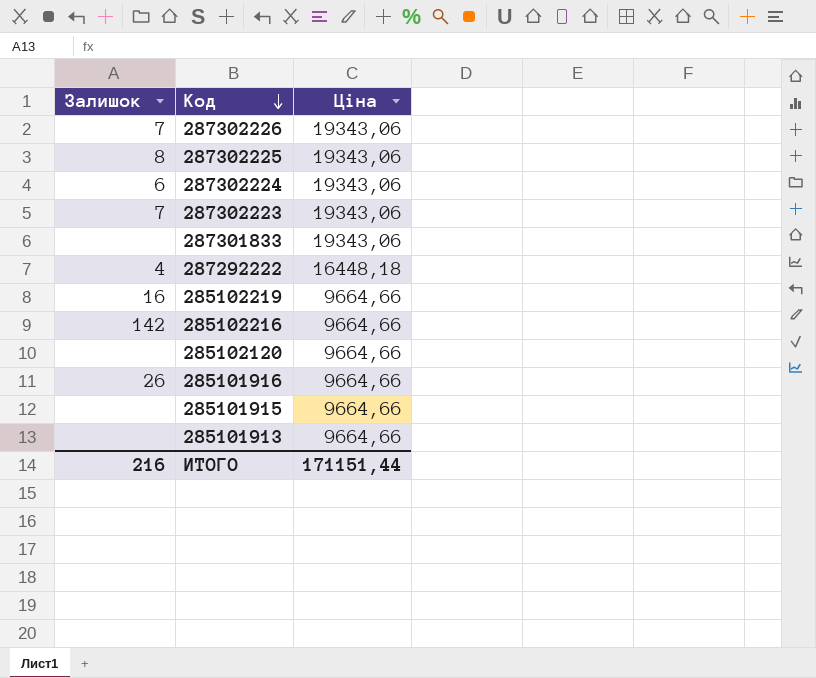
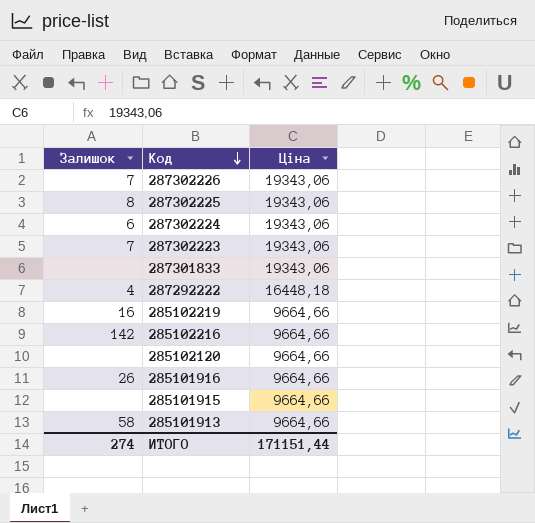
285101913 | Залишок: none -> 58
ИТОГО | Залишок: 216 -> 274

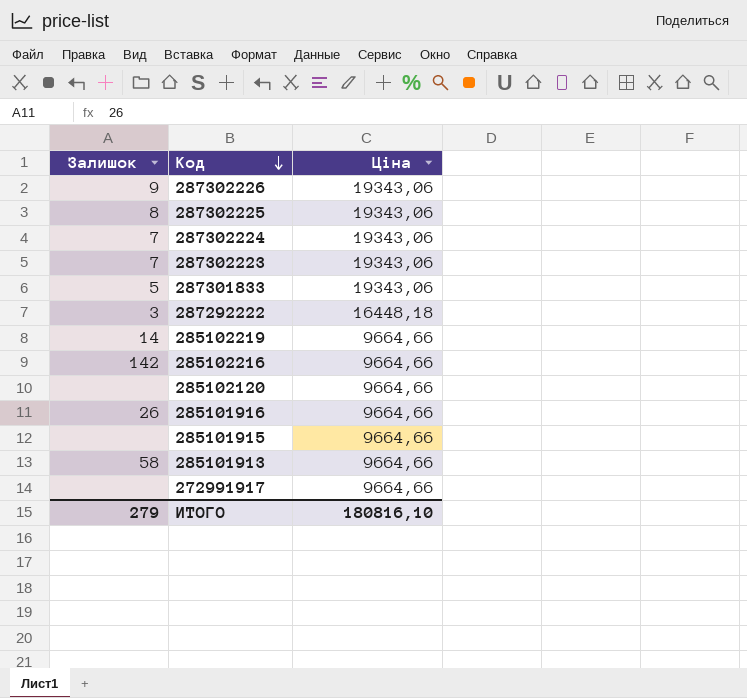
287302226 | Залишок: 7 -> 9
287302224 | Залишок: 6 -> 7
287301833 | Залишок: none -> 5
287292222 | Залишок: 4 -> 3
285102219 | Залишок: 16 -> 14
row 272991917: none -> none | 9664,66
ИТОГО | Залишок: 274 -> 279
ИТОГО | Ціна: 171151,44 -> 180816,10

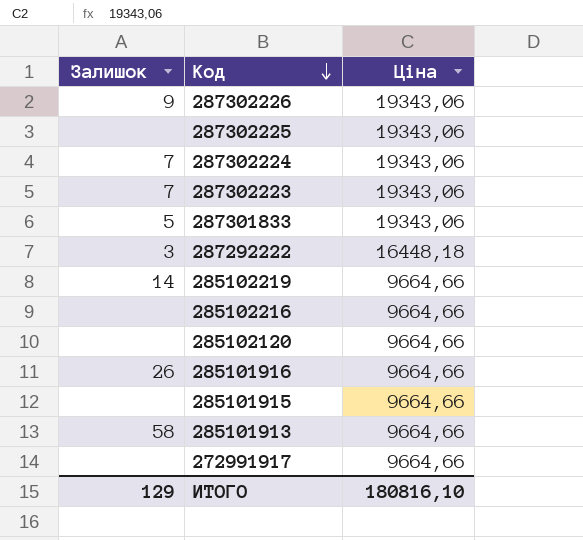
287302225 | Залишок: 8 -> none
285102216 | Залишок: 142 -> none
ИТОГО | Залишок: 279 -> 129

